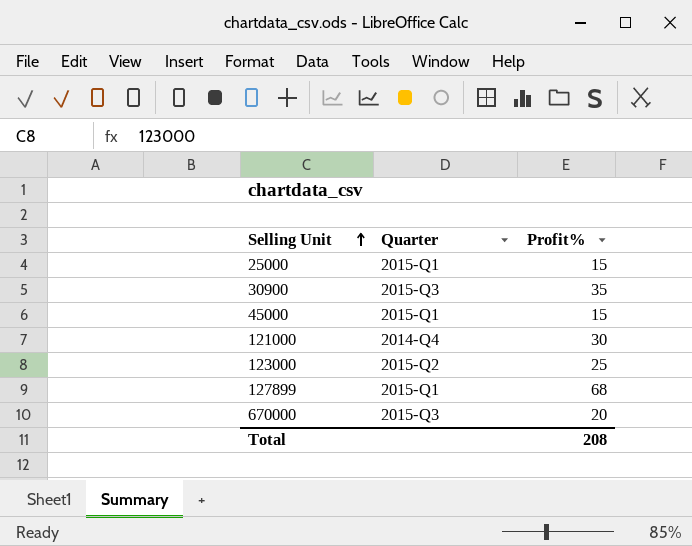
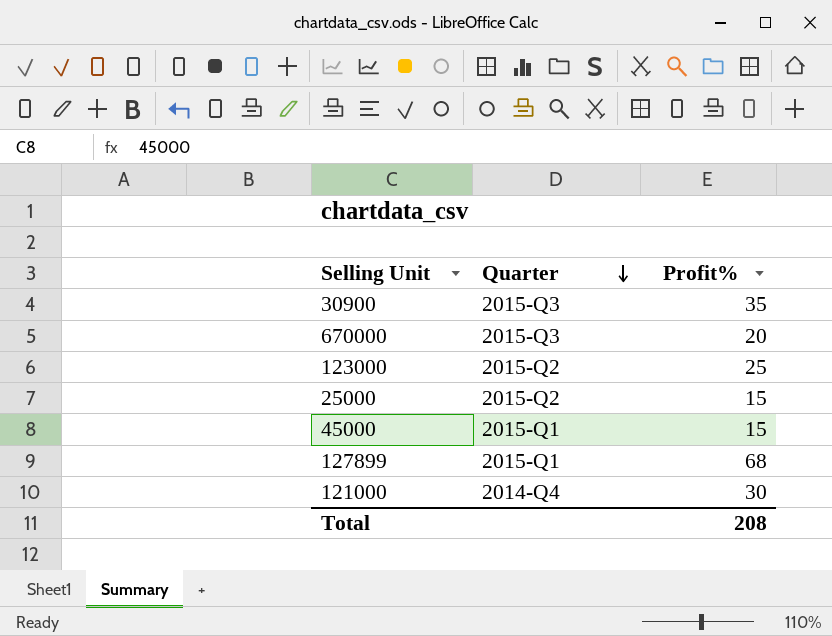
row order: Selling Unit ascending -> Quarter descending
25000 | Quarter: 2015-Q1 -> 2015-Q2

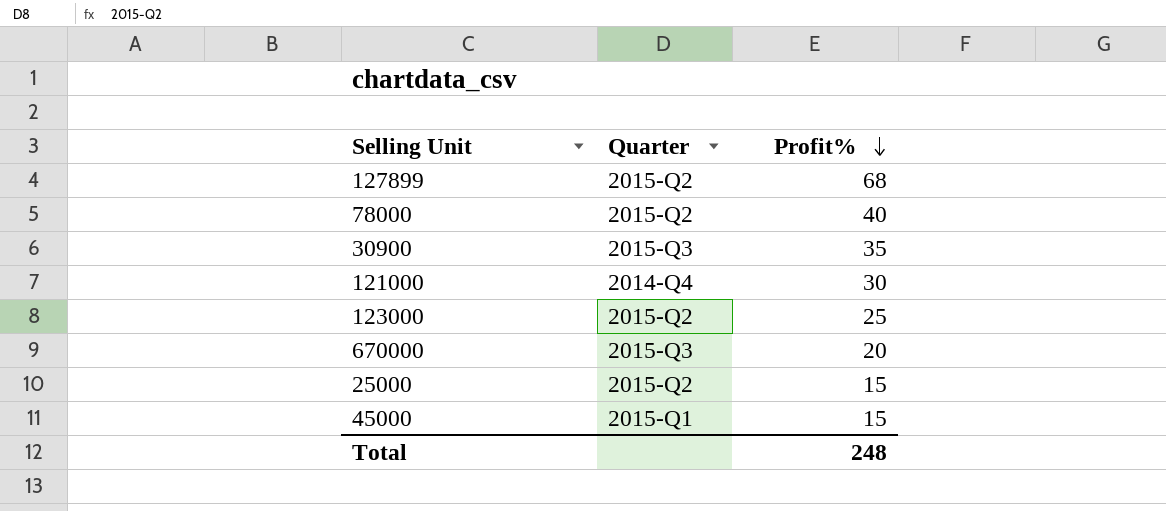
row order: Quarter descending -> Profit% descending
127899 | Quarter: 2015-Q1 -> 2015-Q2
row 78000: none -> 2015-Q2 | 40
Total | Profit%: 208 -> 248

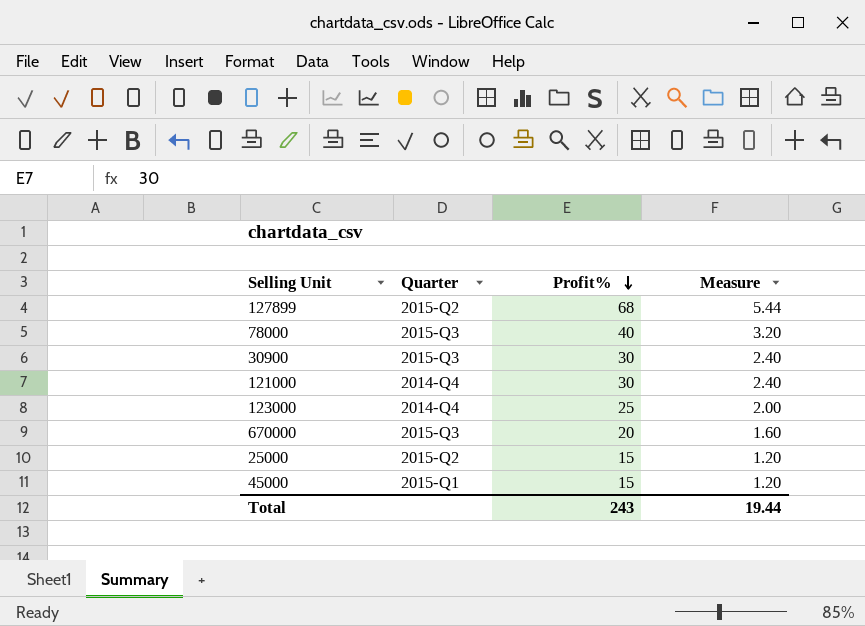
column Measure | formula: none -> [Profit%] * 0.08
78000 | Quarter: 2015-Q2 -> 2015-Q3
30900 | Profit%: 35 -> 30
123000 | Quarter: 2015-Q2 -> 2014-Q4
Total | Profit%: 248 -> 243

